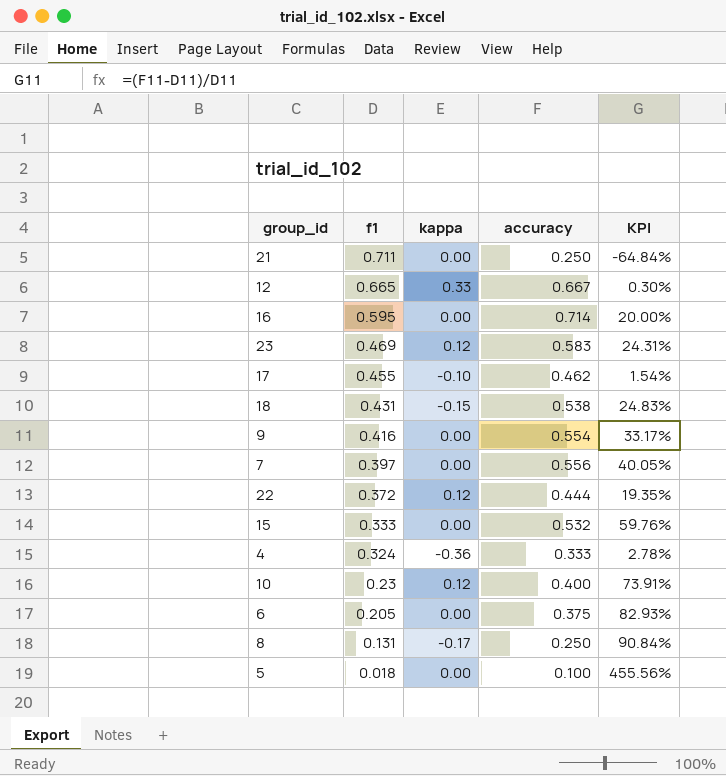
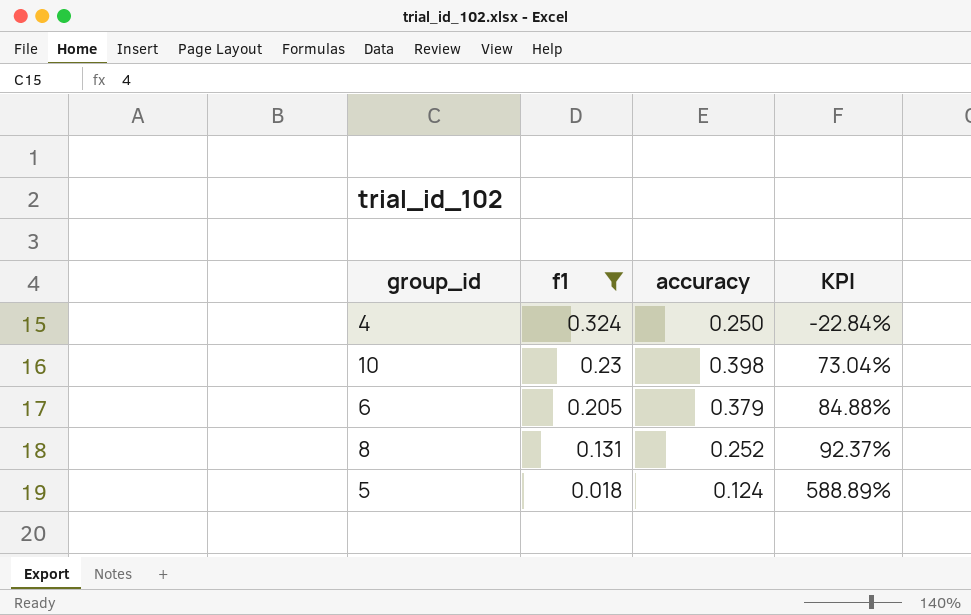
filter: none -> f1 <= 0.324
column kappa | position: 3 -> none
4 | accuracy: 0.333 -> 0.250
4 | KPI: 2.78% -> -22.84%
10 | accuracy: 0.400 -> 0.398
10 | KPI: 73.91% -> 73.04%
6 | accuracy: 0.375 -> 0.379
6 | KPI: 82.93% -> 84.88%
8 | accuracy: 0.250 -> 0.252
8 | KPI: 90.84% -> 92.37%
5 | accuracy: 0.100 -> 0.124
5 | KPI: 455.56% -> 588.89%

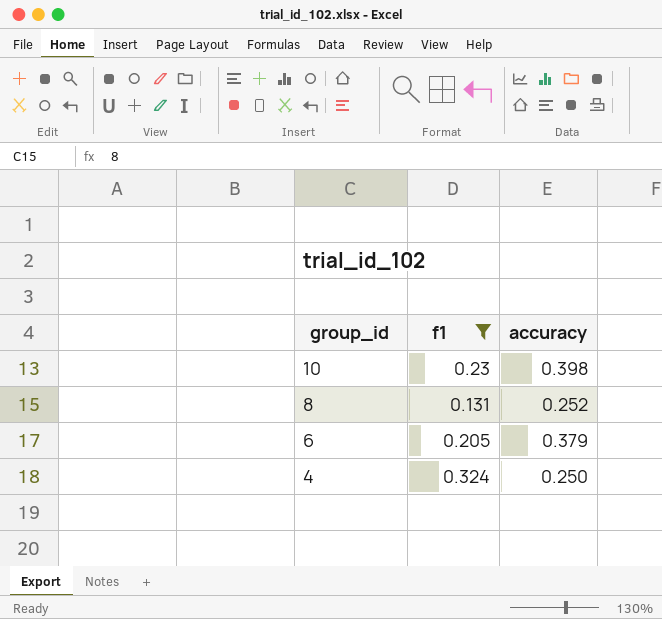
row order: f1 descending -> group_id descending
column KPI | formula: ([accuracy] - [f1]) / [f1] -> none
row 5: 0.018 | 0.124 | 588.89% -> none

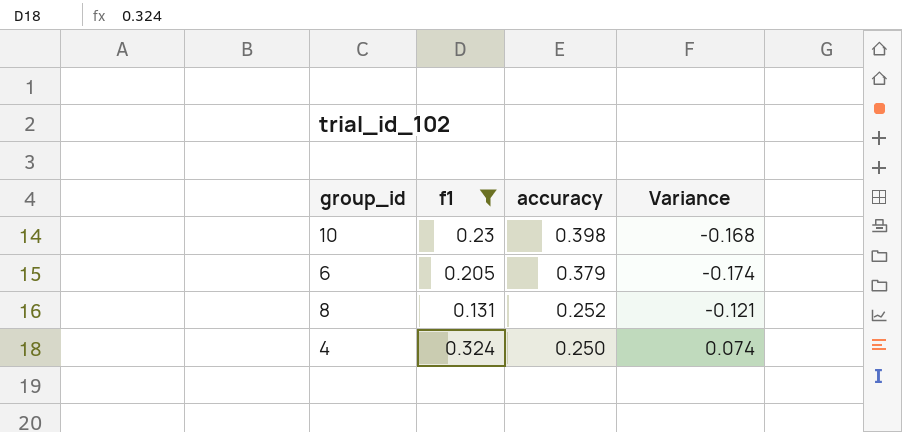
row order: group_id descending -> accuracy descending
column Variance | formula: none -> [f1] - [accuracy]

